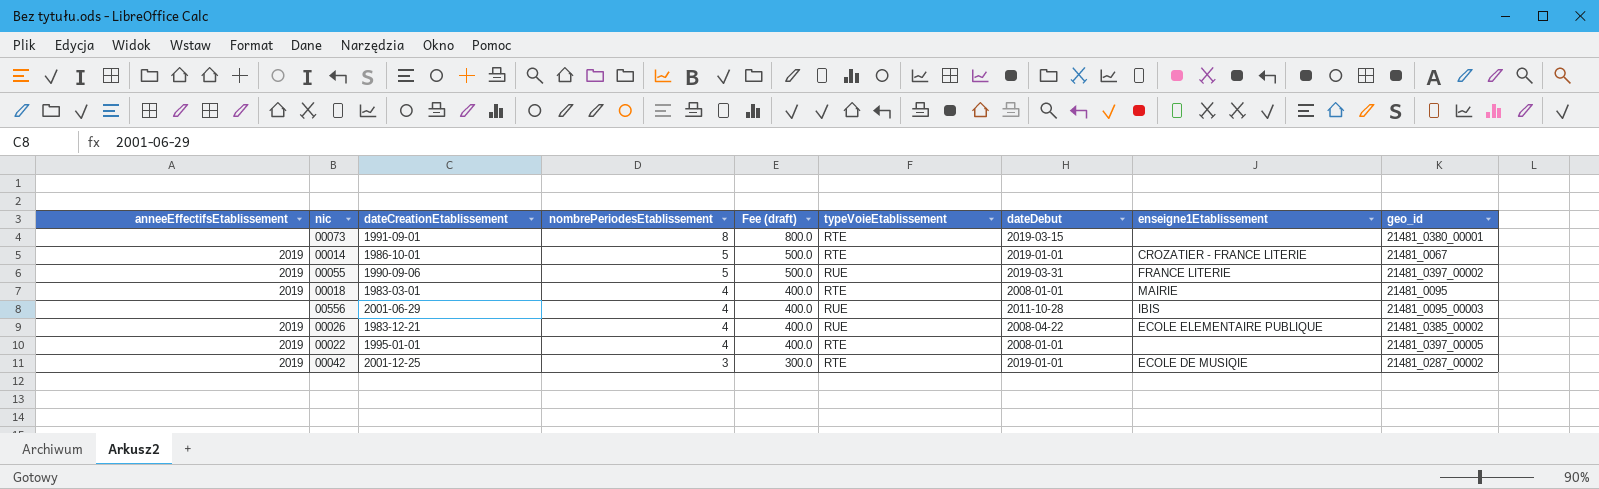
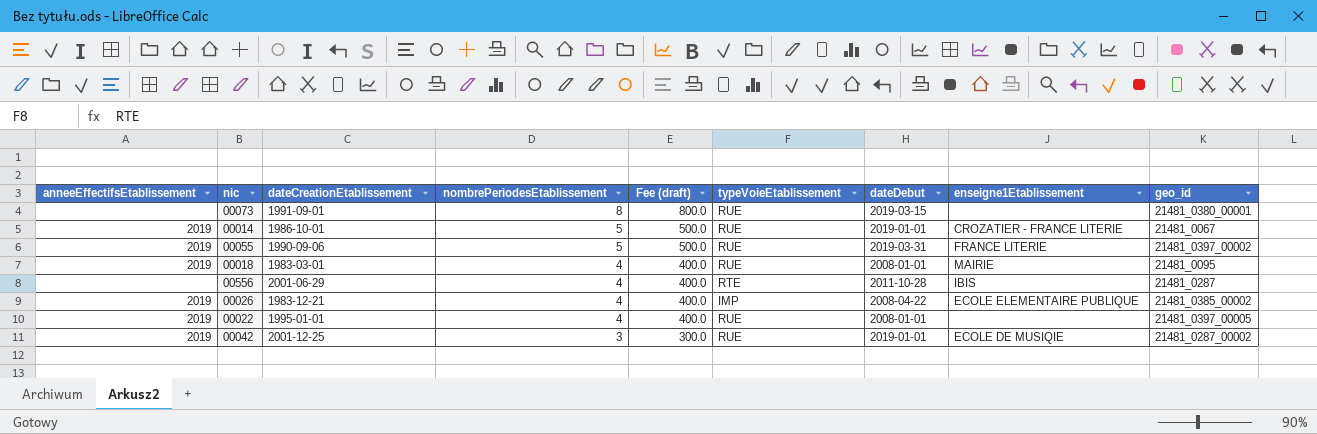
00073 | typeVoieEtablissement: RTE -> RUE
00014 | typeVoieEtablissement: RTE -> RUE
00018 | typeVoieEtablissement: RTE -> RUE
00556 | typeVoieEtablissement: RUE -> RTE
00556 | geo_id: 21481_0095_00003 -> 21481_0287
00026 | typeVoieEtablissement: RUE -> IMP
00022 | typeVoieEtablissement: RTE -> RUE
00042 | typeVoieEtablissement: RTE -> RUE

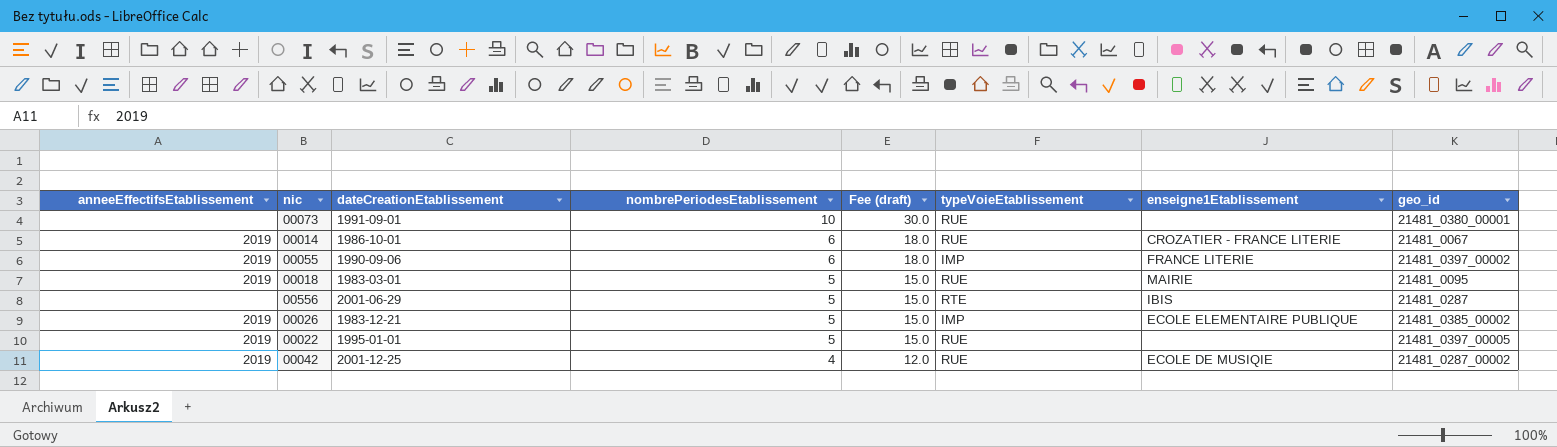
column dateDebut | position: 7 -> none
column Fee (draft) | formula: [nombrePeriodesEtablissement] * 100 -> [nombrePeriodesEtablissement] * 3
00073 | nombrePeriodesEtablissement: 8 -> 10
00014 | nombrePeriodesEtablissement: 5 -> 6
00055 | nombrePeriodesEtablissement: 5 -> 6
00055 | typeVoieEtablissement: RUE -> IMP
00018 | nombrePeriodesEtablissement: 4 -> 5
00556 | nombrePeriodesEtablissement: 4 -> 5
00026 | nombrePeriodesEtablissement: 4 -> 5
00022 | nombrePeriodesEtablissement: 4 -> 5
00042 | nombrePeriodesEtablissement: 3 -> 4

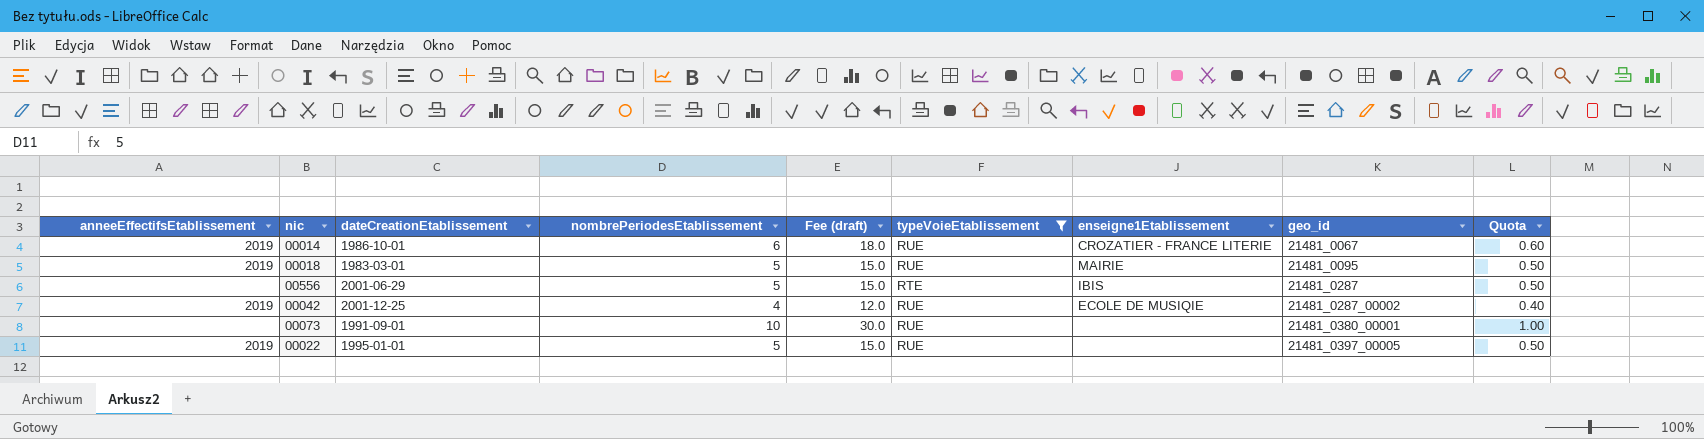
filter: none -> typeVoieEtablissement != IMP
row order: nombrePeriodesEtablissement descending -> geo_id ascending
column Quota | formula: none -> [nombrePeriodesEtablissement] * 0.1

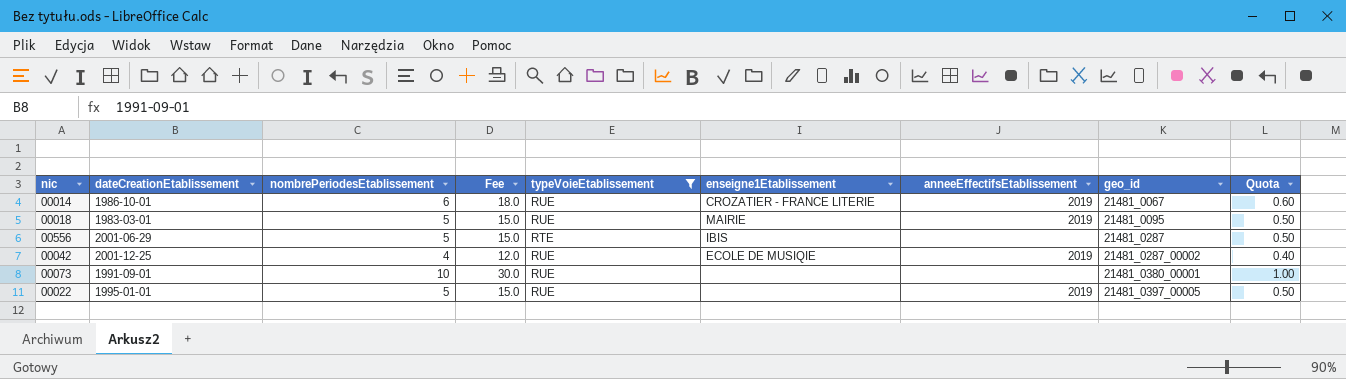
column name: Fee (draft) -> Fee
column anneeEffectifsEtablissement | position: 1 -> 7

